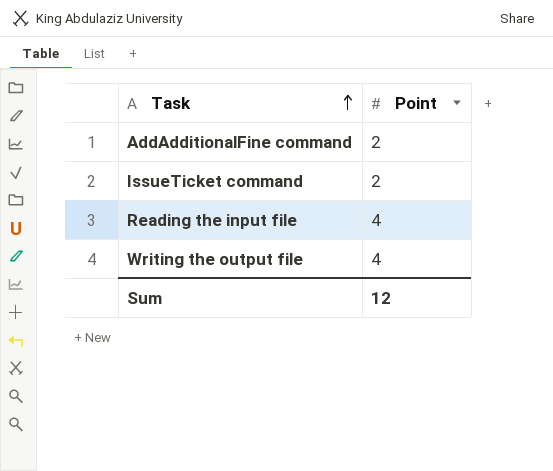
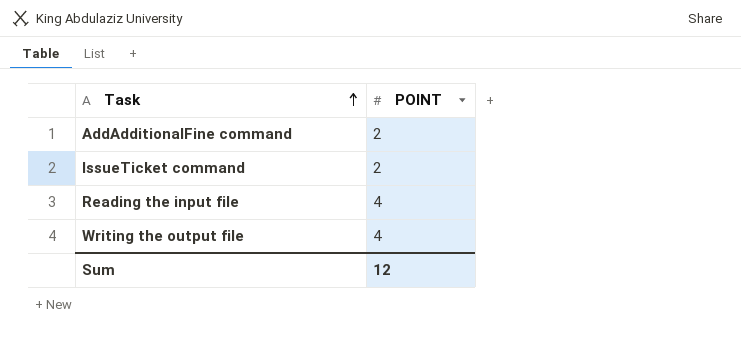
column name: Point -> POINT

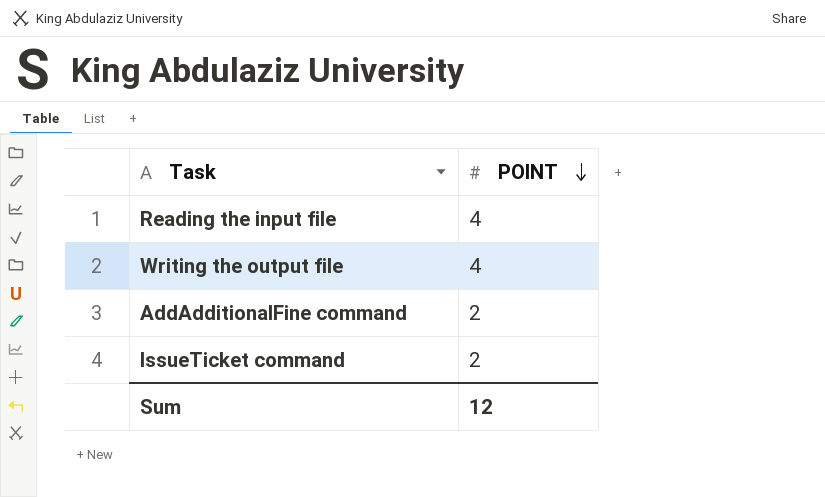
row order: Task ascending -> POINT descending

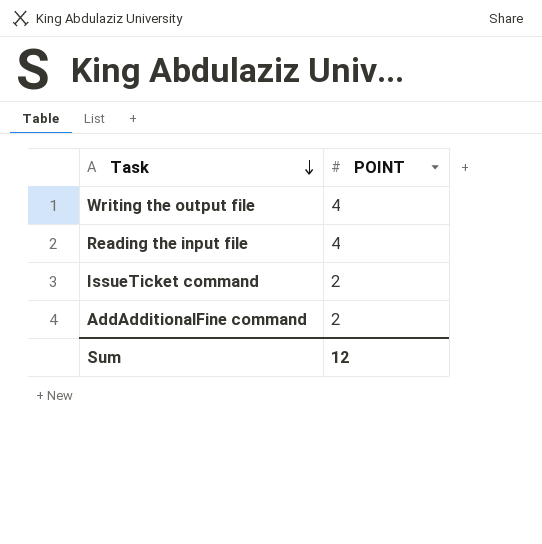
row order: POINT descending -> Task descending

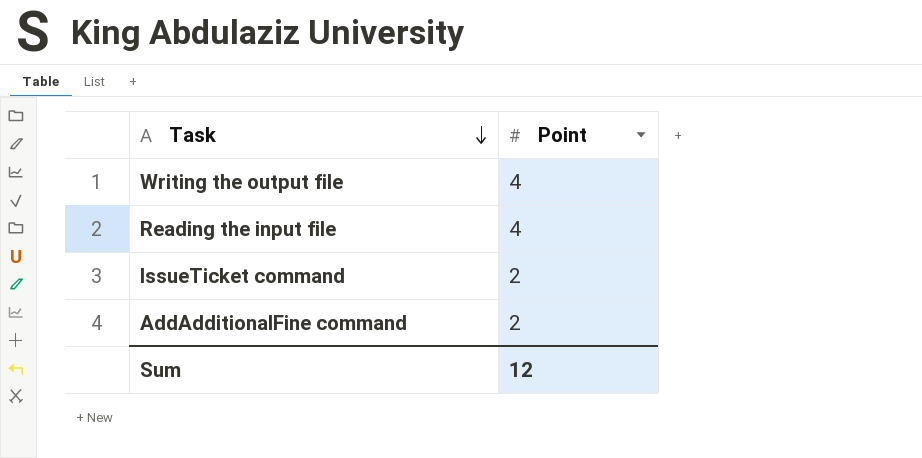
column name: POINT -> Point

